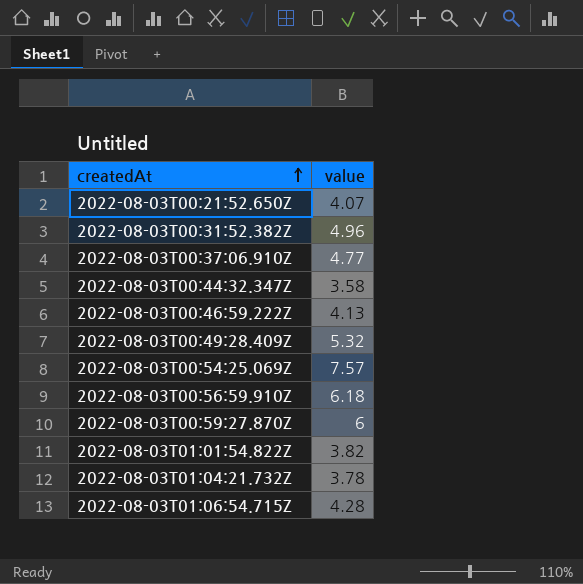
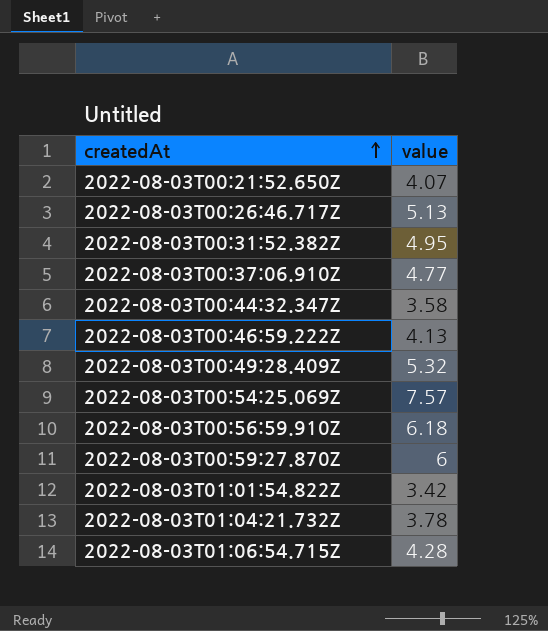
row 2022-08-03T00:26:46.717Z: none -> 5.13
2022-08-03T00:31:52.382Z | value: 4.96 -> 4.95
2022-08-03T01:01:54.822Z | value: 3.82 -> 3.42

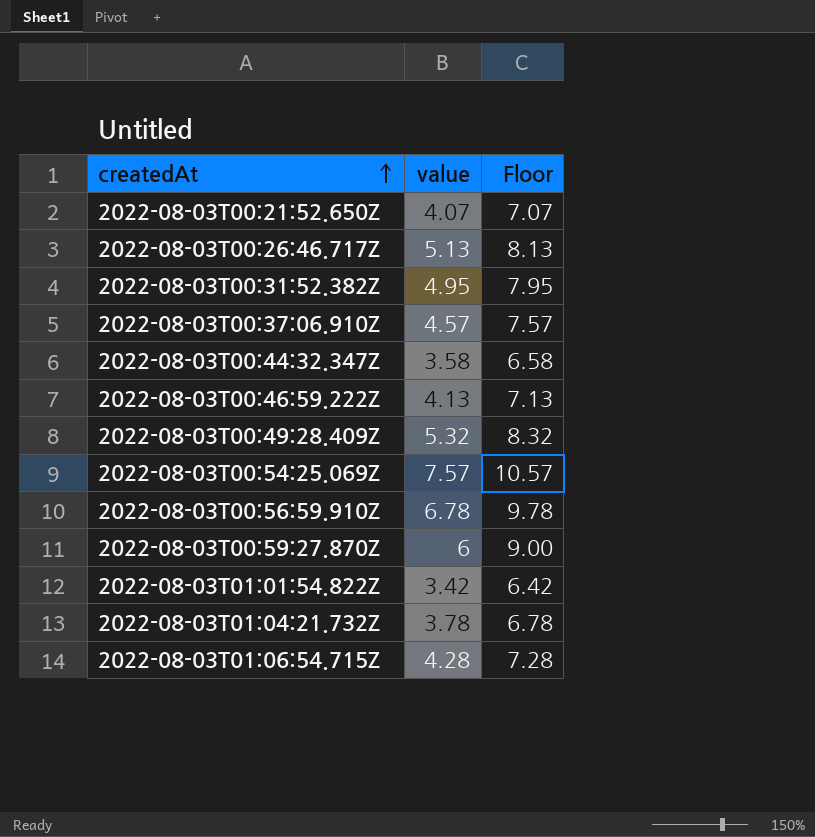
column Floor | formula: none -> [value] + 3
2022-08-03T00:37:06.910Z | value: 4.77 -> 4.57
2022-08-03T00:56:59.910Z | value: 6.18 -> 6.78

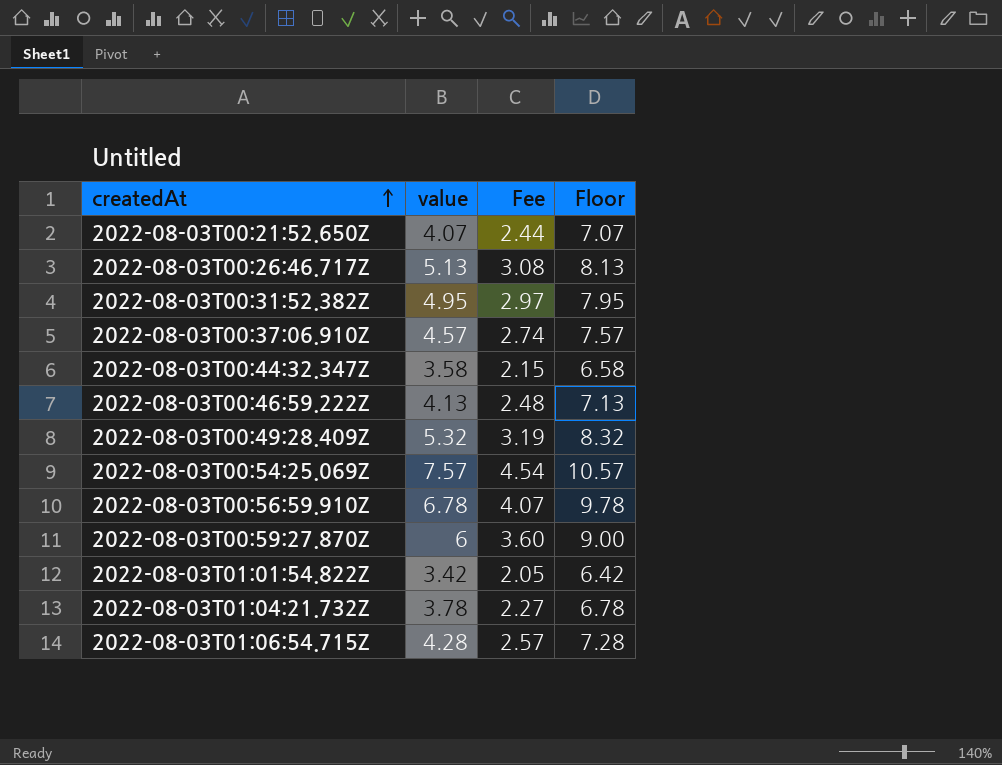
column Fee | formula: none -> [value] * 0.6

